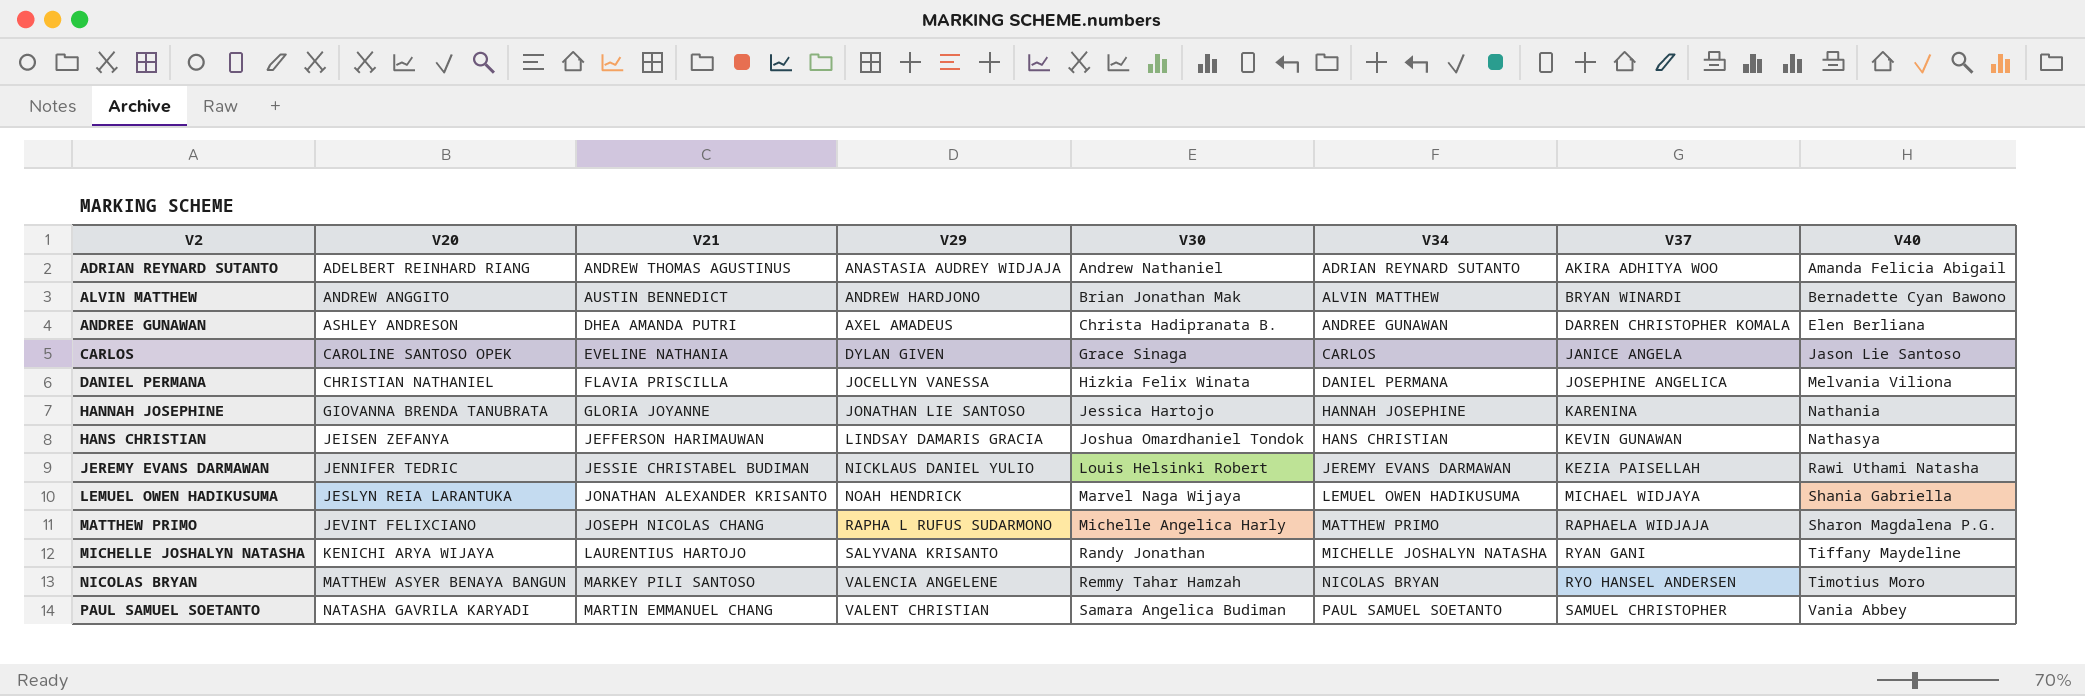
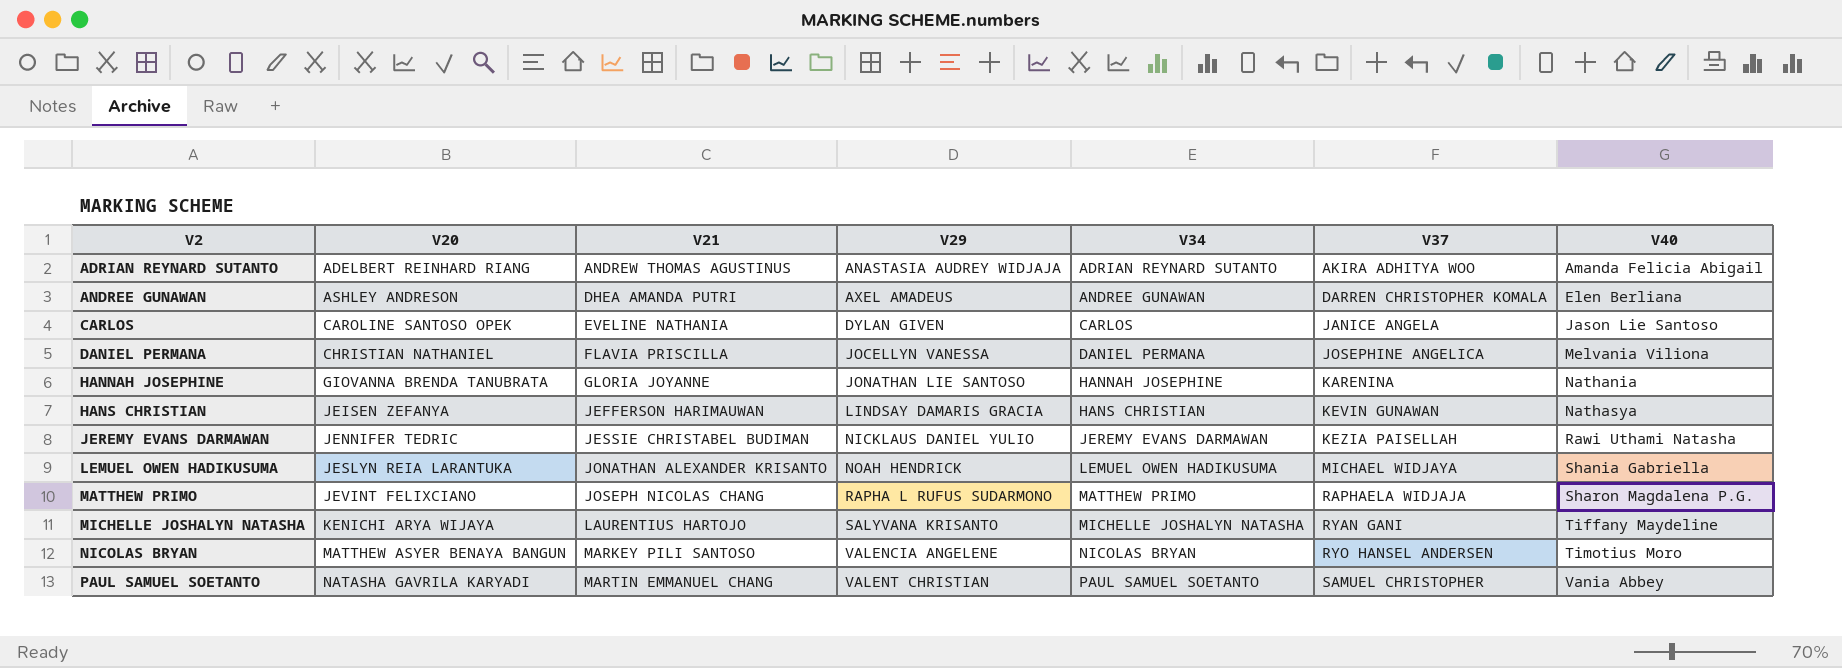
column V30 | position: 5 -> none
row ALVIN MATTHEW: ANDREW ANGGITO | AUSTIN BENNEDICT | ANDREW HARDJONO | Brian Jonathan Mak | ALVIN MATTHEW | BRYAN WINARDI | Bernadette Cyan Bawono -> none

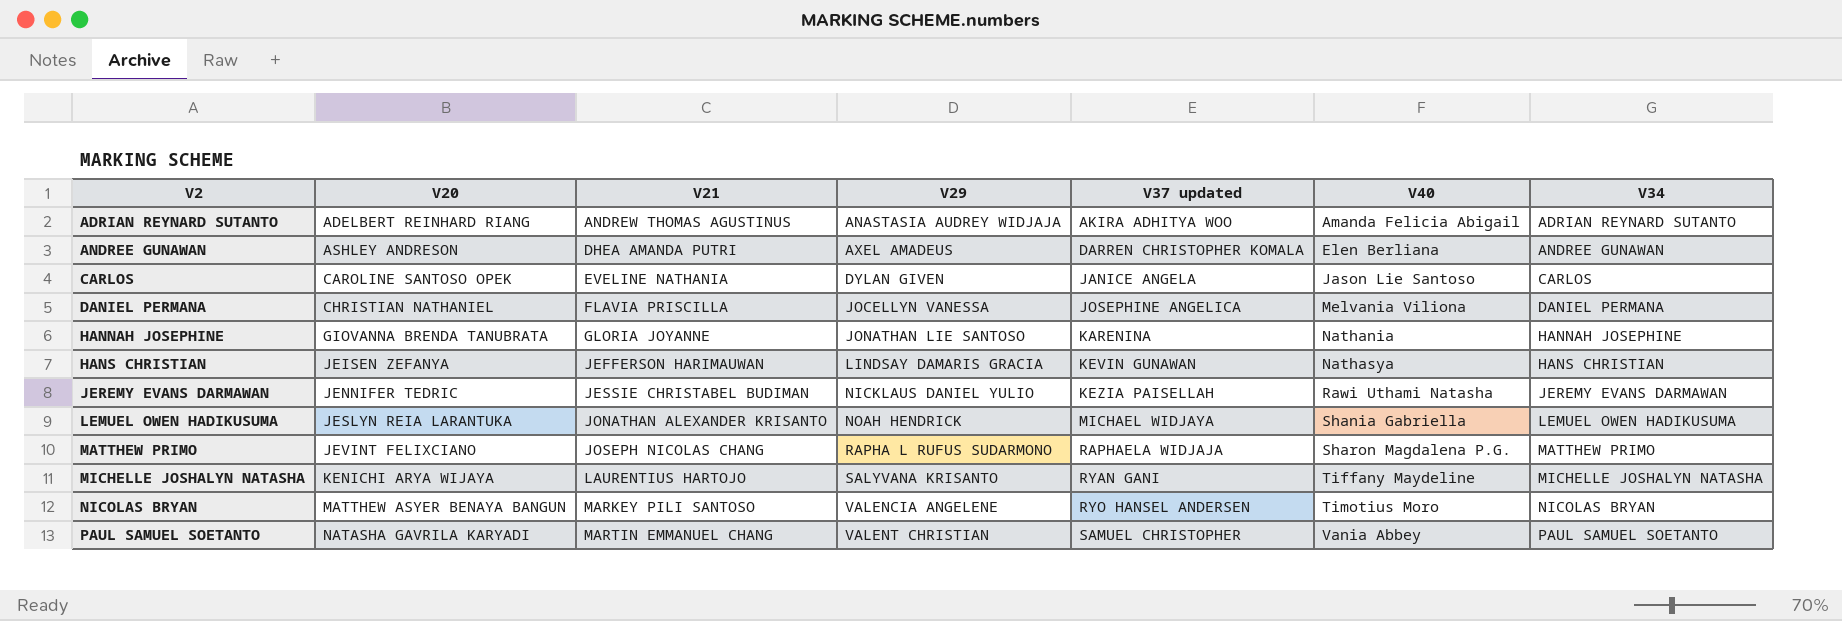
column name: V37 -> V37 updated
column V34 | position: 5 -> 7

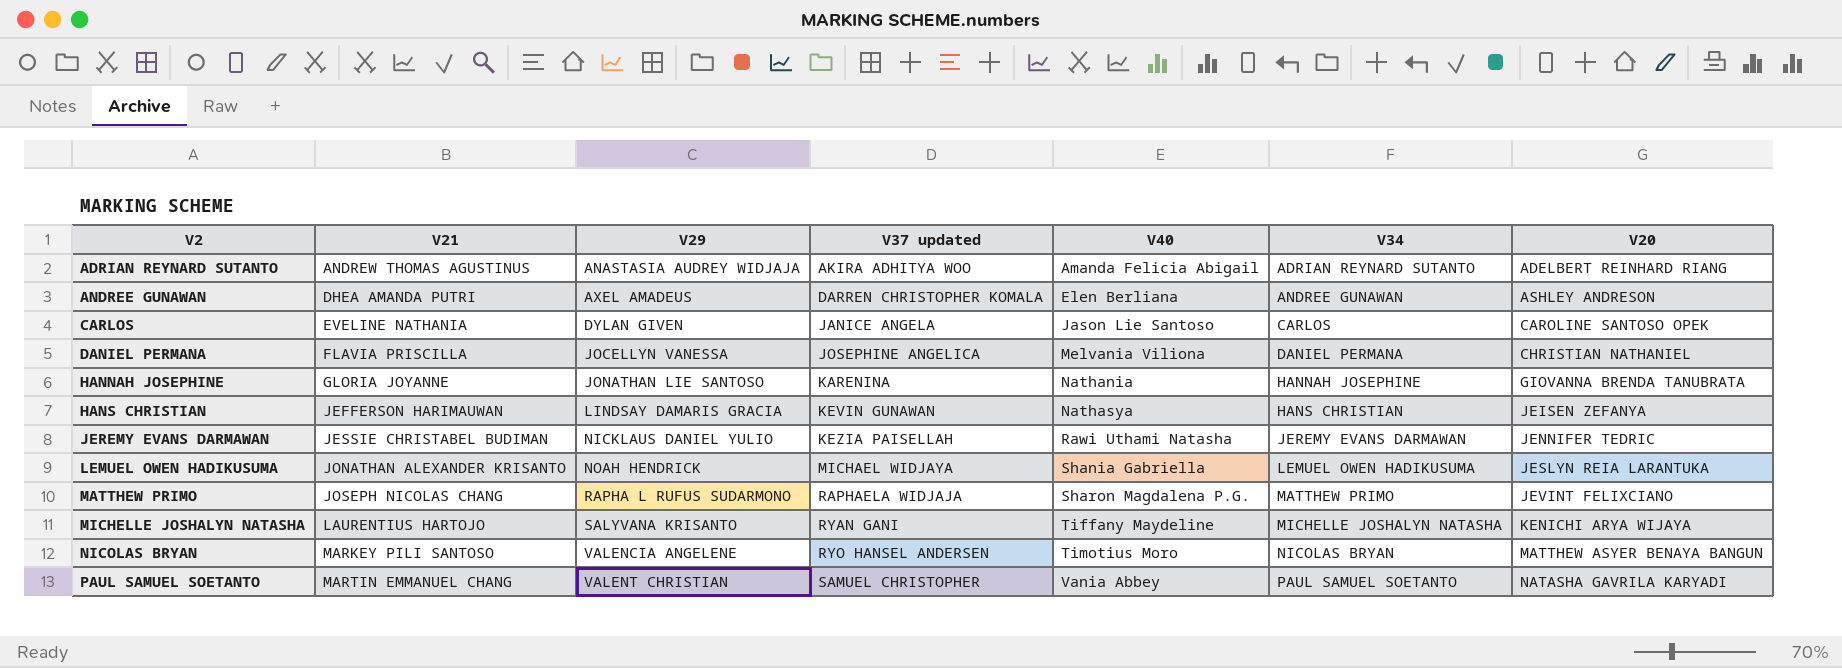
column V20 | position: 2 -> 7

